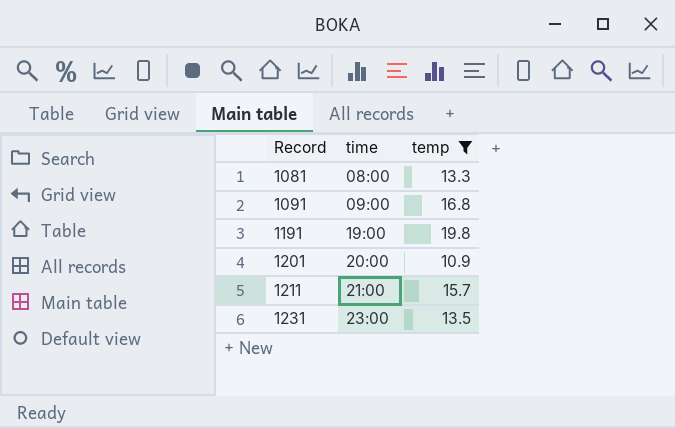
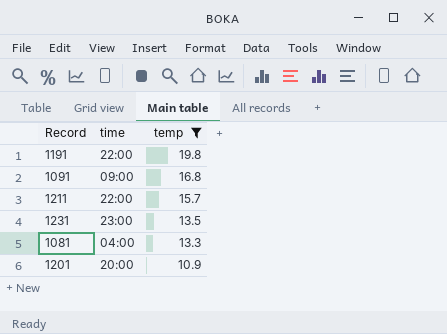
row order: Record ascending -> temp descending
1191 | time: 19:00 -> 22:00
1211 | time: 21:00 -> 22:00
1081 | time: 08:00 -> 04:00

